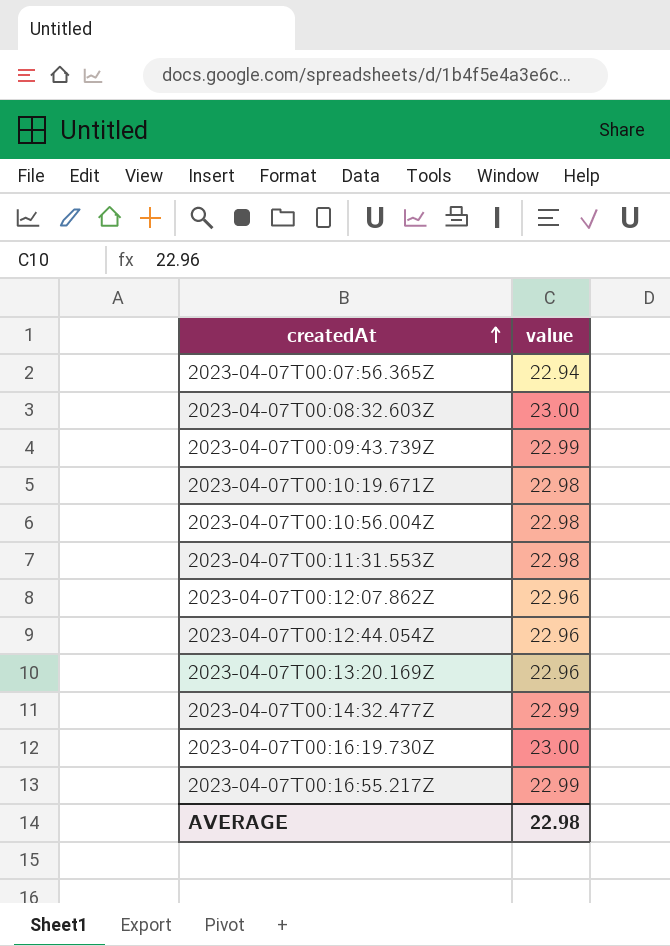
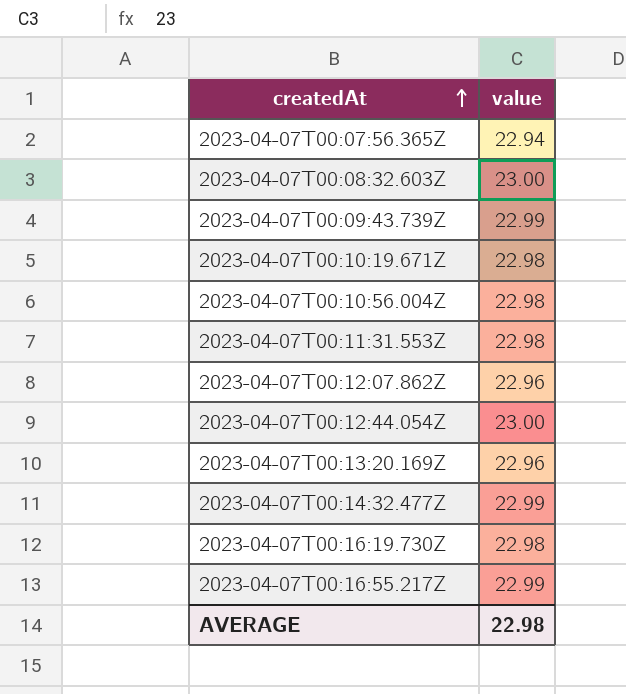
2023-04-07T00:12:44.054Z | value: 22.96 -> 23.00
2023-04-07T00:16:19.730Z | value: 23.00 -> 22.98

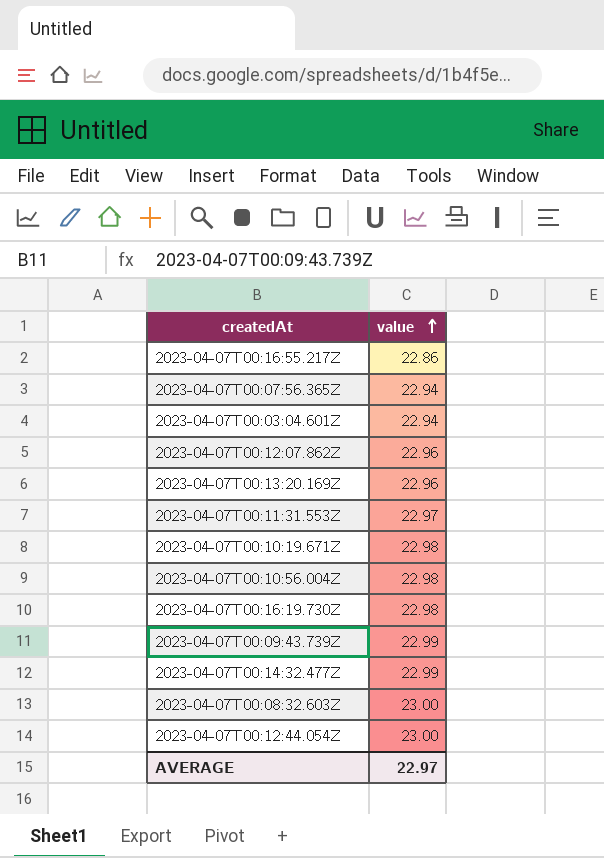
row order: createdAt ascending -> value ascending
2023-04-07T00:16:55.217Z | value: 22.99 -> 22.86
row 2023-04-07T00:03:04.601Z: none -> 22.94
2023-04-07T00:11:31.553Z | value: 22.98 -> 22.97
AVERAGE | value: 22.98 -> 22.97

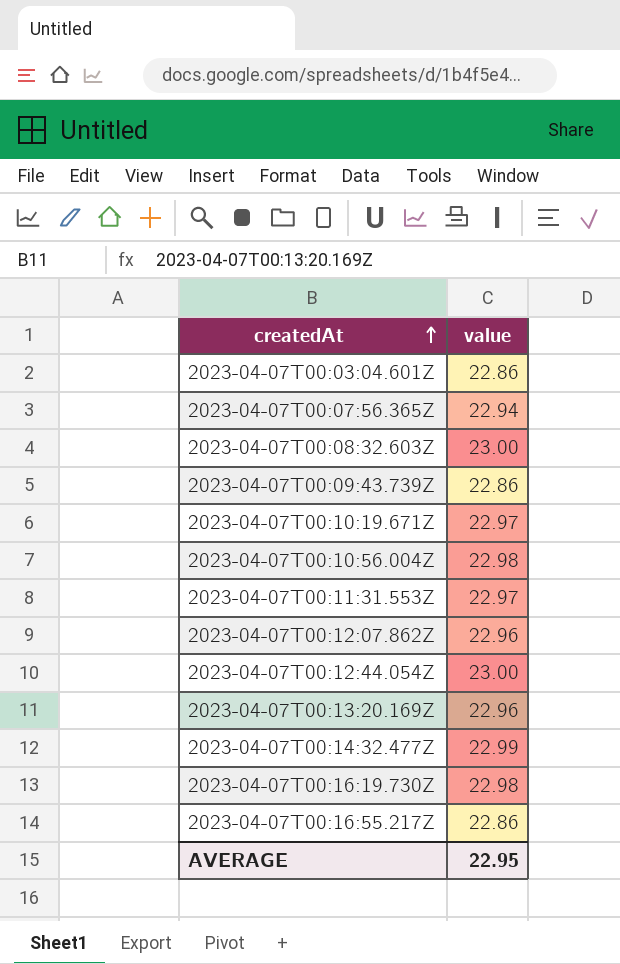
row order: value ascending -> createdAt ascending
2023-04-07T00:03:04.601Z | value: 22.94 -> 22.86
2023-04-07T00:09:43.739Z | value: 22.99 -> 22.86
2023-04-07T00:10:19.671Z | value: 22.98 -> 22.97
AVERAGE | value: 22.97 -> 22.95

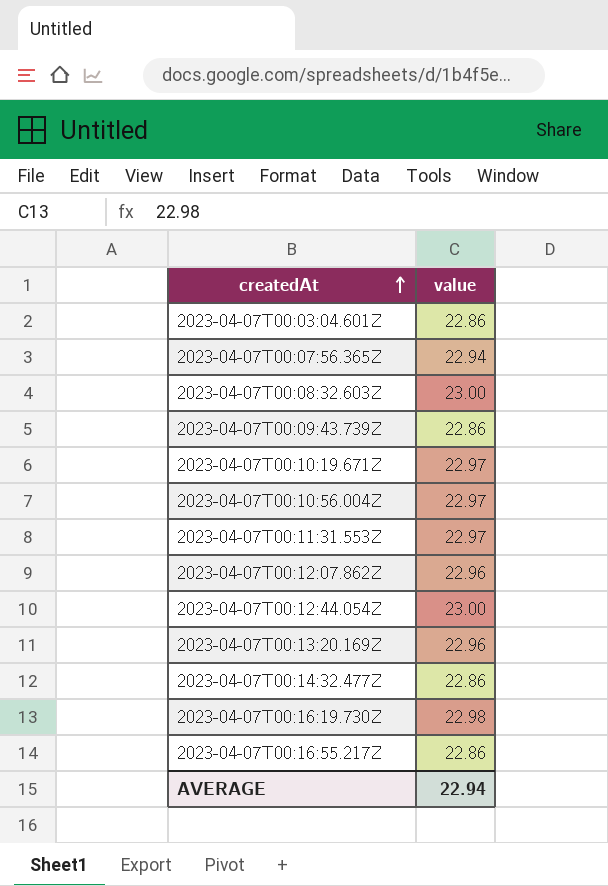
2023-04-07T00:10:56.004Z | value: 22.98 -> 22.97
2023-04-07T00:14:32.477Z | value: 22.99 -> 22.86
AVERAGE | value: 22.95 -> 22.94

